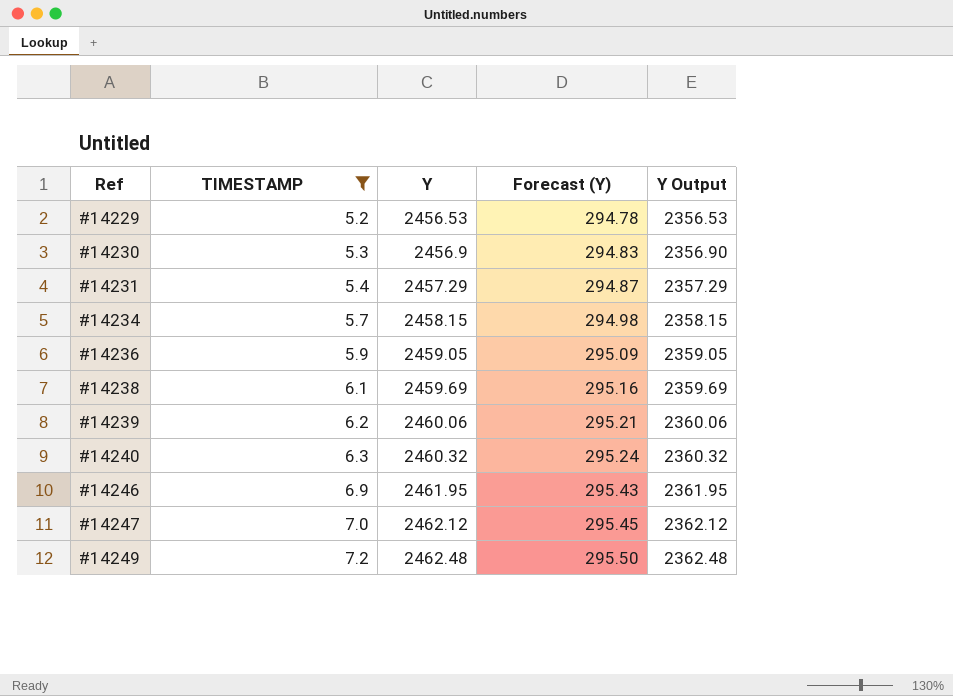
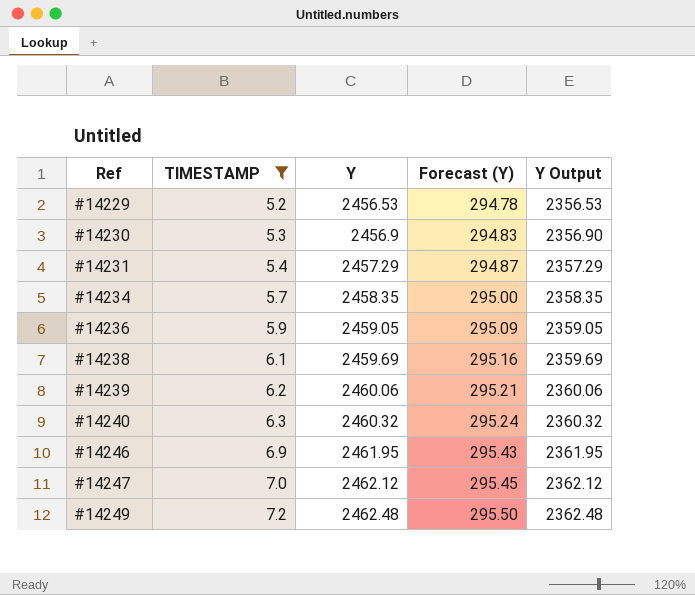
#14234 | Y: 2458.15 -> 2458.35
#14234 | Forecast (Y): 294.98 -> 295.00
#14234 | Y Output: 2358.15 -> 2358.35

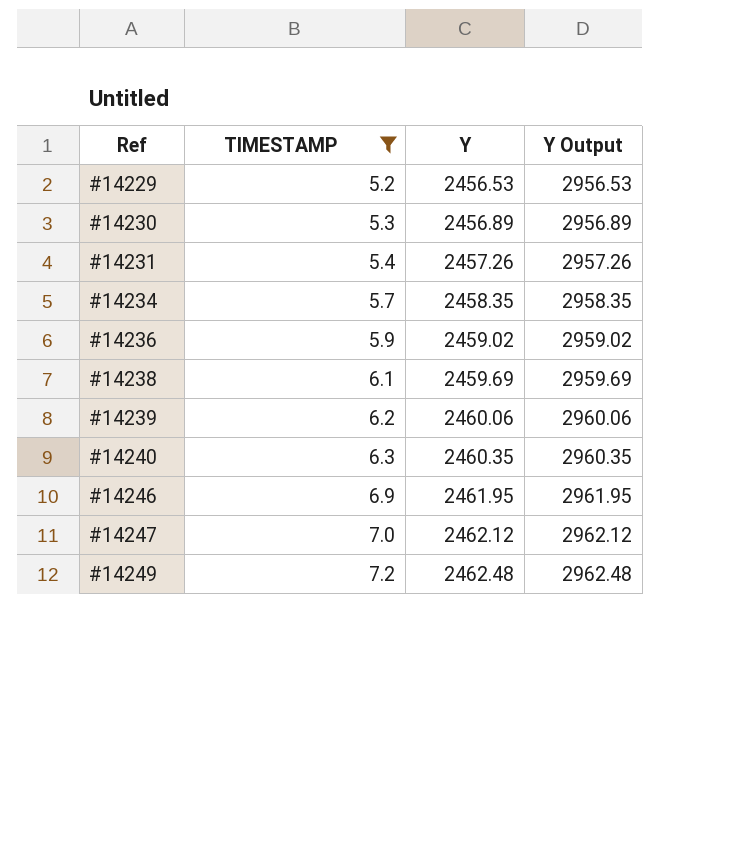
column Forecast (Y) | formula: [Y] * 0.12 -> none
column Y Output | formula: [Y] - 100 -> [Y] + 500
#14230 | Y: 2456.9 -> 2456.89
#14231 | Y: 2457.29 -> 2457.26
#14236 | Y: 2459.05 -> 2459.02
#14240 | Y: 2460.32 -> 2460.35

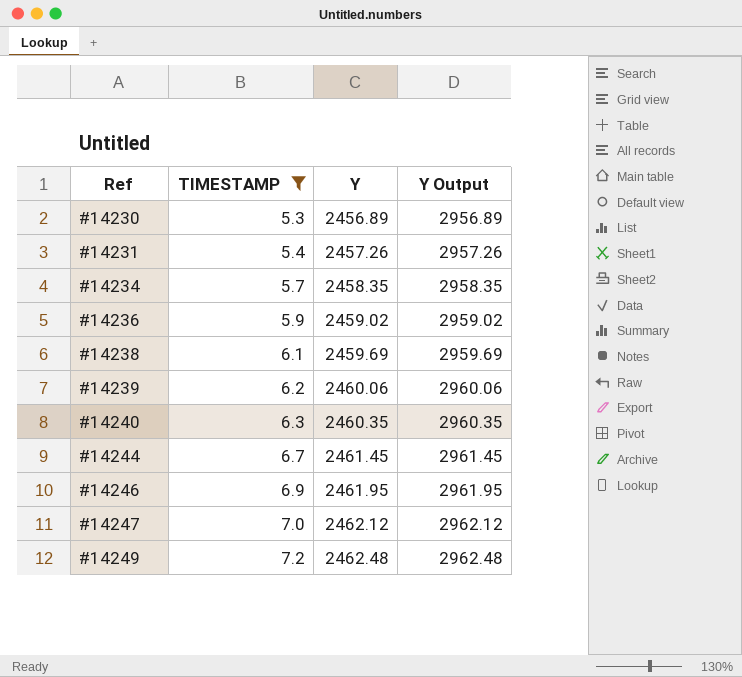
row #14229: 5.2 | 2456.53 | 2956.53 -> none
row #14244: none -> 6.7 | 2461.45 | 2961.45

